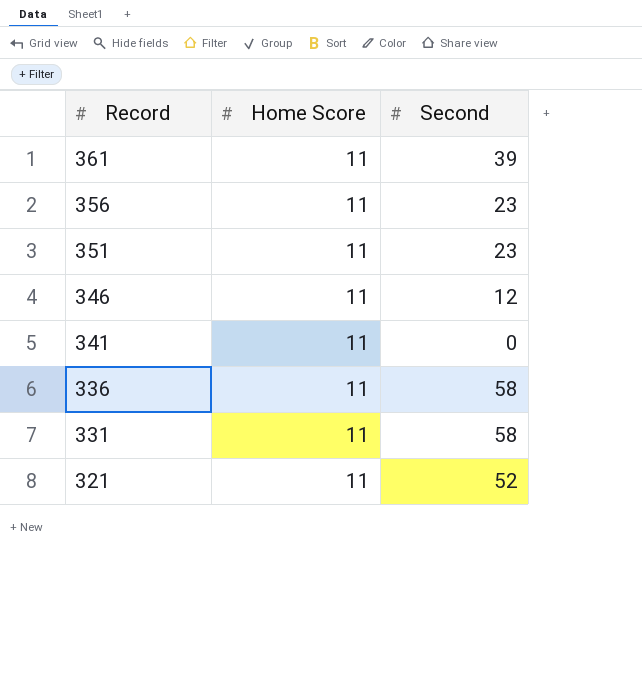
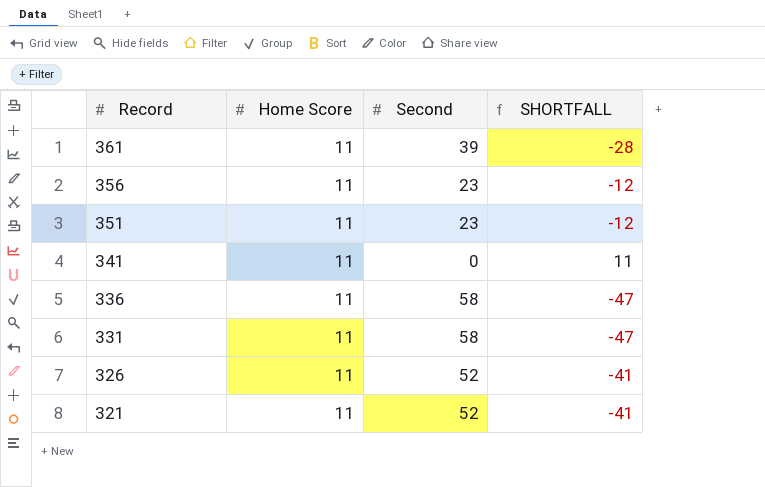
column SHORTFALL | formula: none -> [Home Score] - [Second]
row 346: 11 | 12 -> none
row 326: none -> 11 | 52 | -41

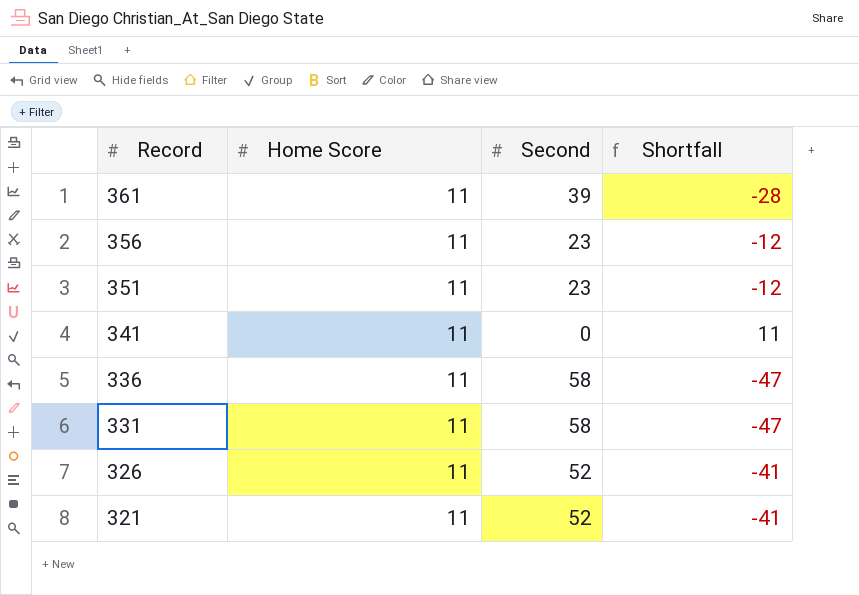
column name: SHORTFALL -> Shortfall

